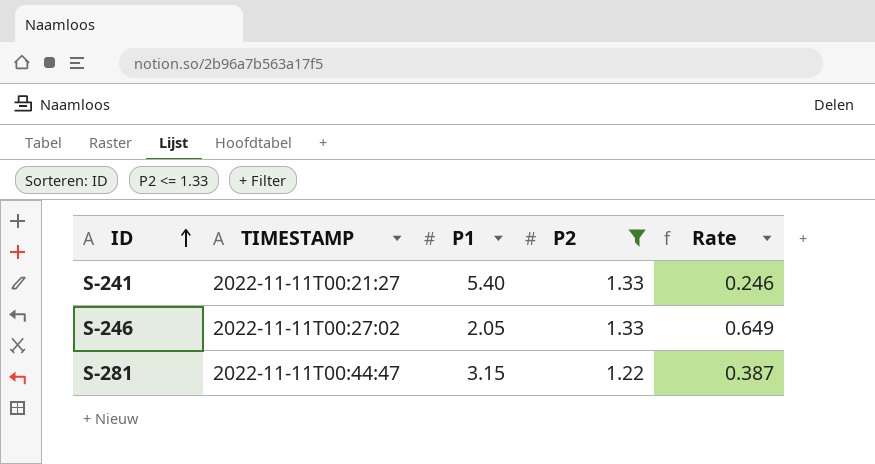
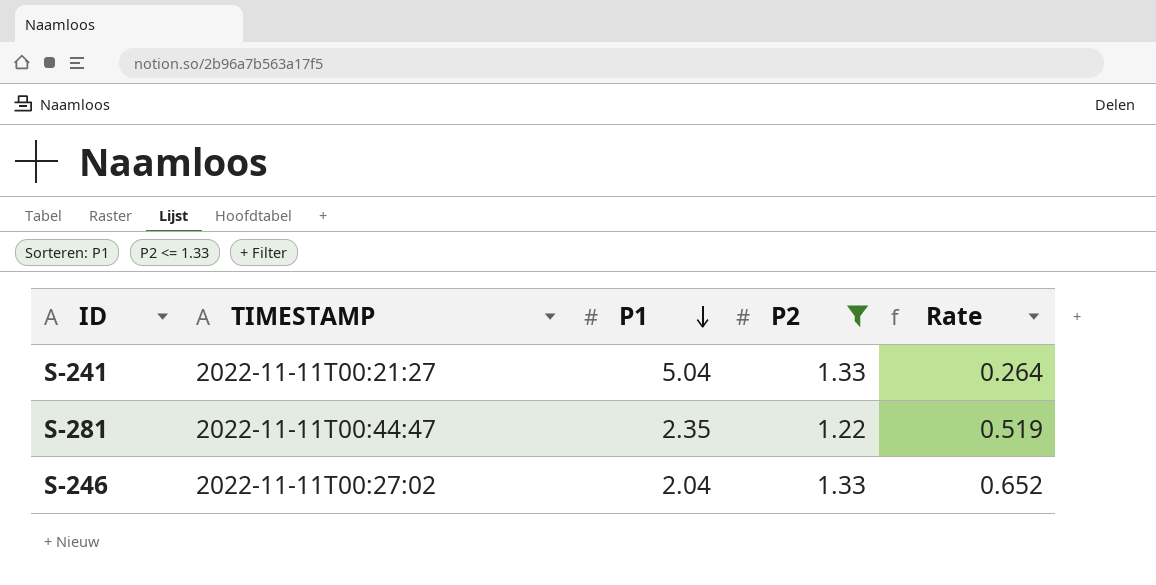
row order: ID ascending -> P1 descending
S-241 | P1: 5.40 -> 5.04
S-241 | Rate: 0.246 -> 0.264
S-281 | P1: 3.15 -> 2.35
S-281 | Rate: 0.387 -> 0.519
S-246 | P1: 2.05 -> 2.04
S-246 | Rate: 0.649 -> 0.652

